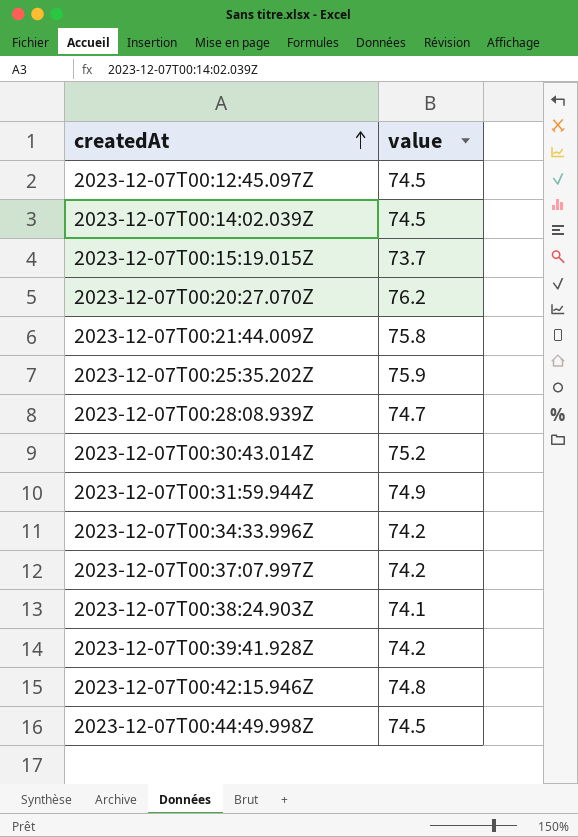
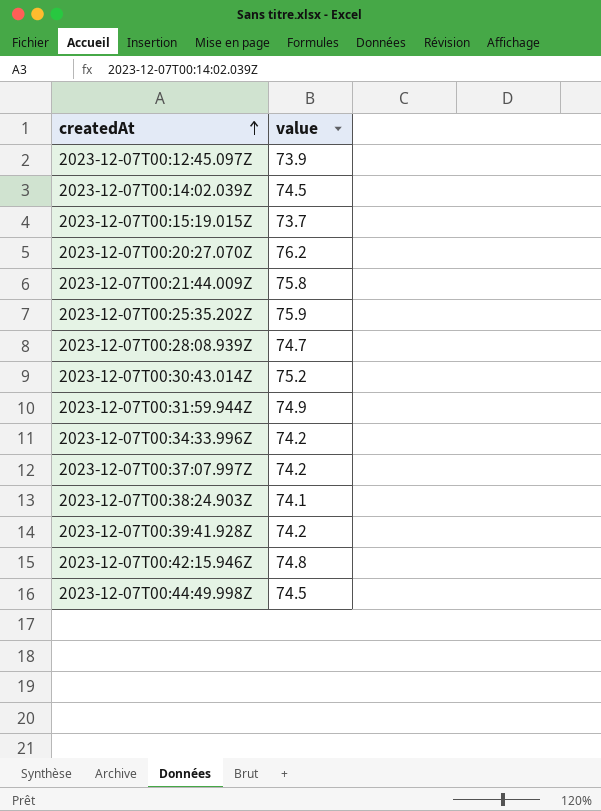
2023-12-07T00:12:45.097Z | value: 74.5 -> 73.9

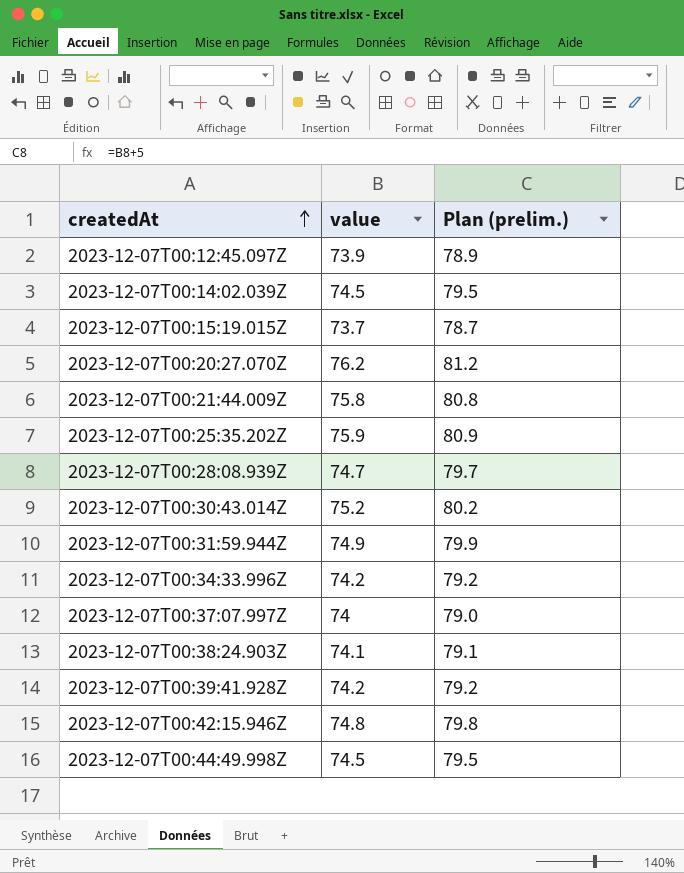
column Plan (prelim.) | formula: none -> [value] + 5
2023-12-07T00:37:07.997Z | value: 74.2 -> 74

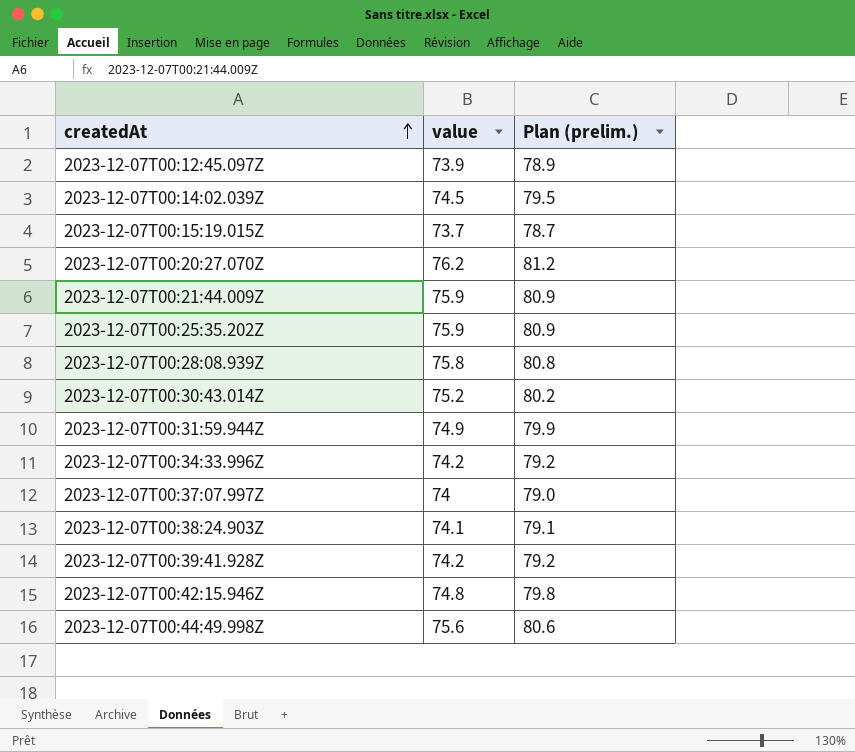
2023-12-07T00:21:44.009Z | value: 75.8 -> 75.9
2023-12-07T00:21:44.009Z | Plan (prelim.): 80.8 -> 80.9
2023-12-07T00:28:08.939Z | value: 74.7 -> 75.8
2023-12-07T00:28:08.939Z | Plan (prelim.): 79.7 -> 80.8
2023-12-07T00:44:49.998Z | value: 74.5 -> 75.6
2023-12-07T00:44:49.998Z | Plan (prelim.): 79.5 -> 80.6

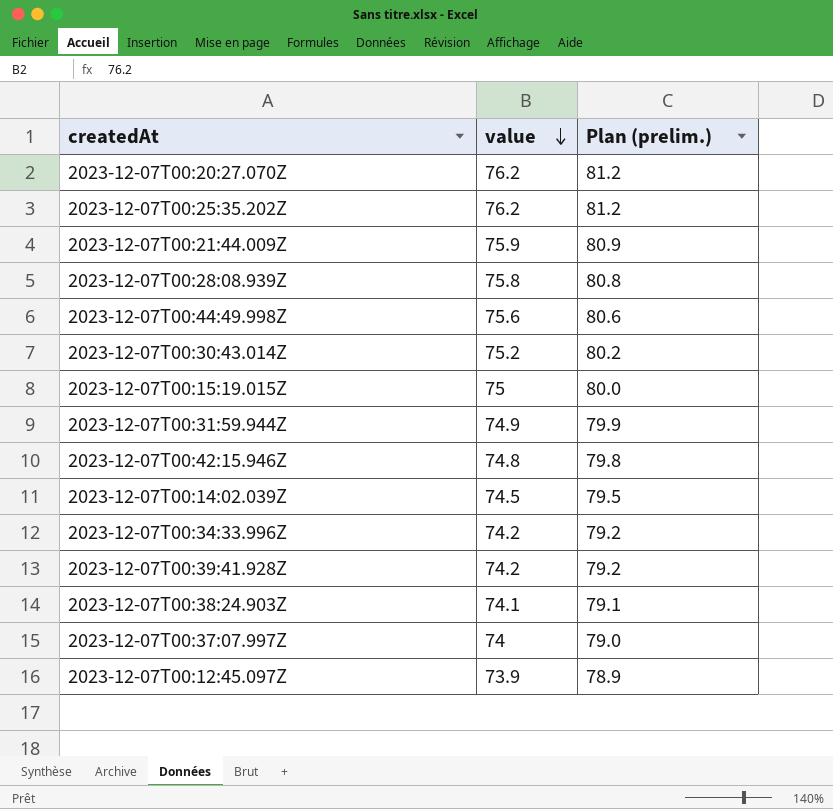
row order: createdAt ascending -> value descending
2023-12-07T00:25:35.202Z | value: 75.9 -> 76.2
2023-12-07T00:25:35.202Z | Plan (prelim.): 80.9 -> 81.2
2023-12-07T00:15:19.015Z | value: 73.7 -> 75
2023-12-07T00:15:19.015Z | Plan (prelim.): 78.7 -> 80.0

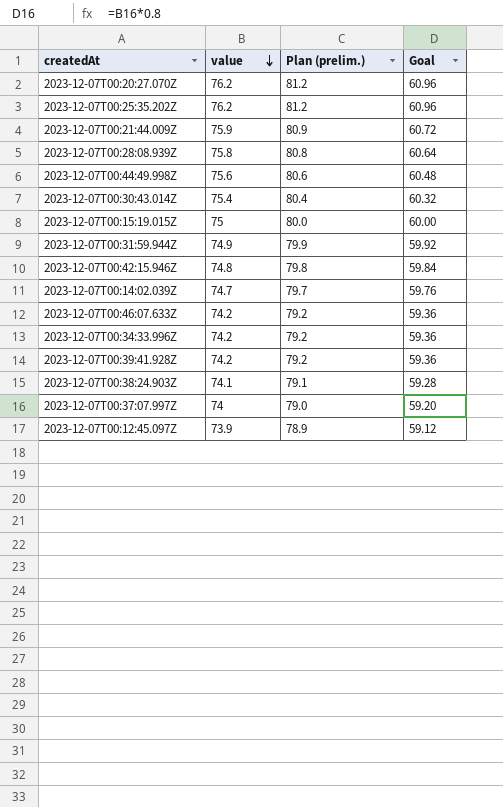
column Goal | formula: none -> [value] * 0.8
2023-12-07T00:30:43.014Z | value: 75.2 -> 75.4
2023-12-07T00:30:43.014Z | Plan (prelim.): 80.2 -> 80.4
2023-12-07T00:14:02.039Z | value: 74.5 -> 74.7
2023-12-07T00:14:02.039Z | Plan (prelim.): 79.5 -> 79.7
row 2023-12-07T00:46:07.633Z: none -> 74.2 | 79.2 | 59.36

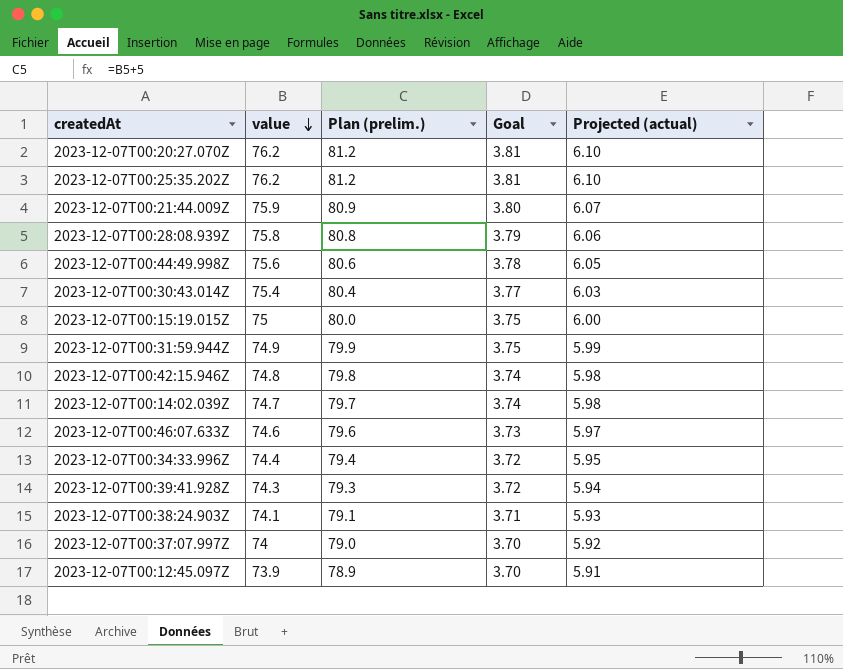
column Goal | formula: [value] * 0.8 -> [value] * 0.05
column Projected (actual) | formula: none -> [value] * 0.08
2023-12-07T00:46:07.633Z | value: 74.2 -> 74.6
2023-12-07T00:46:07.633Z | Plan (prelim.): 79.2 -> 79.6
2023-12-07T00:34:33.996Z | value: 74.2 -> 74.4
2023-12-07T00:34:33.996Z | Plan (prelim.): 79.2 -> 79.4
2023-12-07T00:39:41.928Z | value: 74.2 -> 74.3
2023-12-07T00:39:41.928Z | Plan (prelim.): 79.2 -> 79.3

